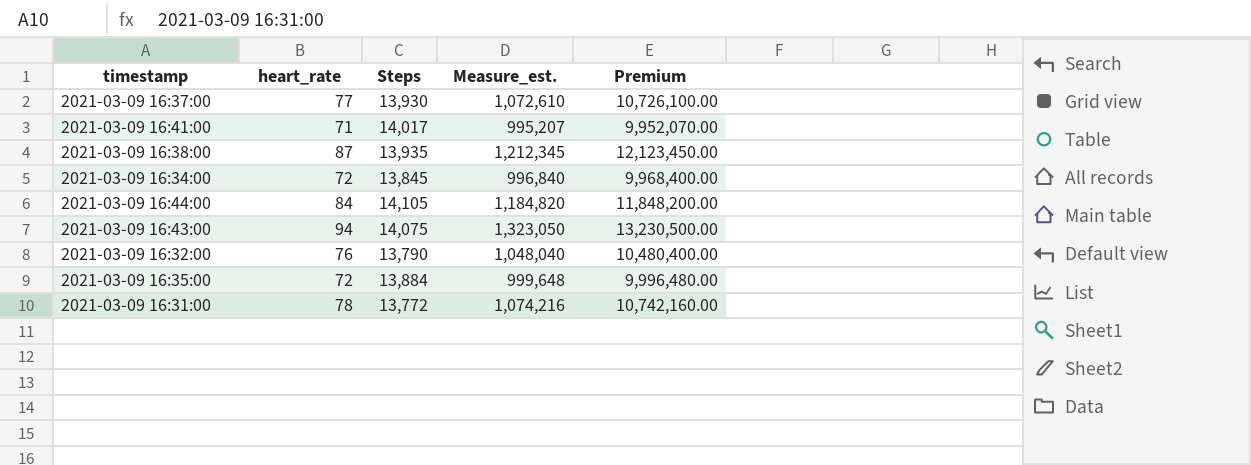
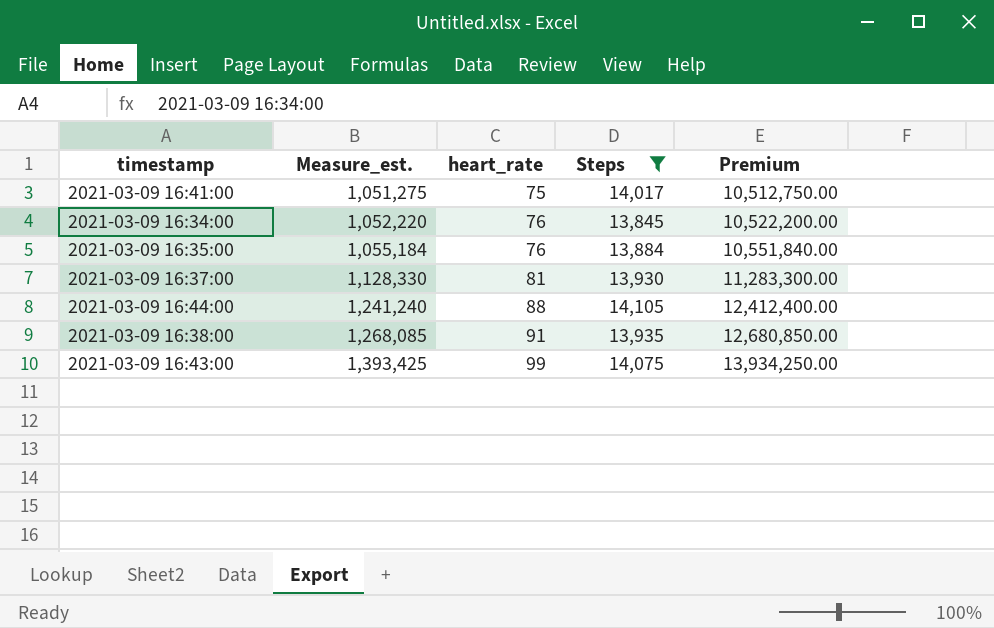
filter: none -> Steps >= 13,845
row order: none -> Measure_est. ascending
column Measure_est. | position: 4 -> 2
2021-03-09 16:41:00 | Measure_est.: 995,207 -> 1,051,275
2021-03-09 16:41:00 | heart_rate: 71 -> 75
2021-03-09 16:41:00 | Premium: 9,952,070.00 -> 10,512,750.00
2021-03-09 16:34:00 | Measure_est.: 996,840 -> 1,052,220
2021-03-09 16:34:00 | heart_rate: 72 -> 76
2021-03-09 16:34:00 | Premium: 9,968,400.00 -> 10,522,200.00
2021-03-09 16:35:00 | Measure_est.: 999,648 -> 1,055,184
2021-03-09 16:35:00 | heart_rate: 72 -> 76
2021-03-09 16:35:00 | Premium: 9,996,480.00 -> 10,551,840.00
2021-03-09 16:37:00 | Measure_est.: 1,072,610 -> 1,128,330
2021-03-09 16:37:00 | heart_rate: 77 -> 81
2021-03-09 16:37:00 | Premium: 10,726,100.00 -> 11,283,300.00
2021-03-09 16:44:00 | Measure_est.: 1,184,820 -> 1,241,240
2021-03-09 16:44:00 | heart_rate: 84 -> 88
2021-03-09 16:44:00 | Premium: 11,848,200.00 -> 12,412,400.00
2021-03-09 16:38:00 | Measure_est.: 1,212,345 -> 1,268,085
2021-03-09 16:38:00 | heart_rate: 87 -> 91
2021-03-09 16:38:00 | Premium: 12,123,450.00 -> 12,680,850.00
2021-03-09 16:43:00 | Measure_est.: 1,323,050 -> 1,393,425
2021-03-09 16:43:00 | heart_rate: 94 -> 99
2021-03-09 16:43:00 | Premium: 13,230,500.00 -> 13,934,250.00

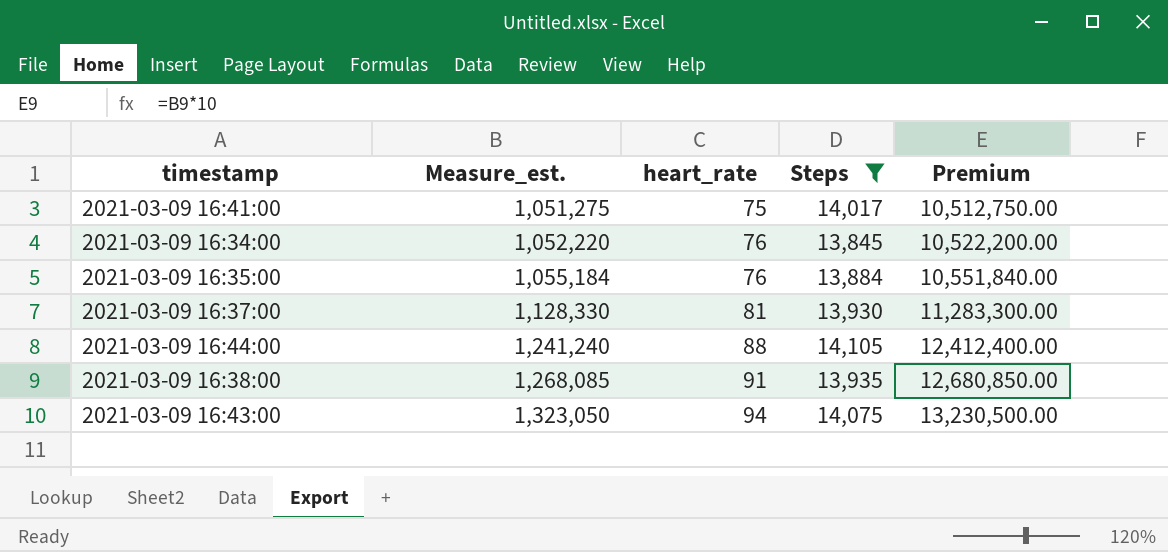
2021-03-09 16:43:00 | Measure_est.: 1,393,425 -> 1,323,050
2021-03-09 16:43:00 | heart_rate: 99 -> 94
2021-03-09 16:43:00 | Premium: 13,934,250.00 -> 13,230,500.00

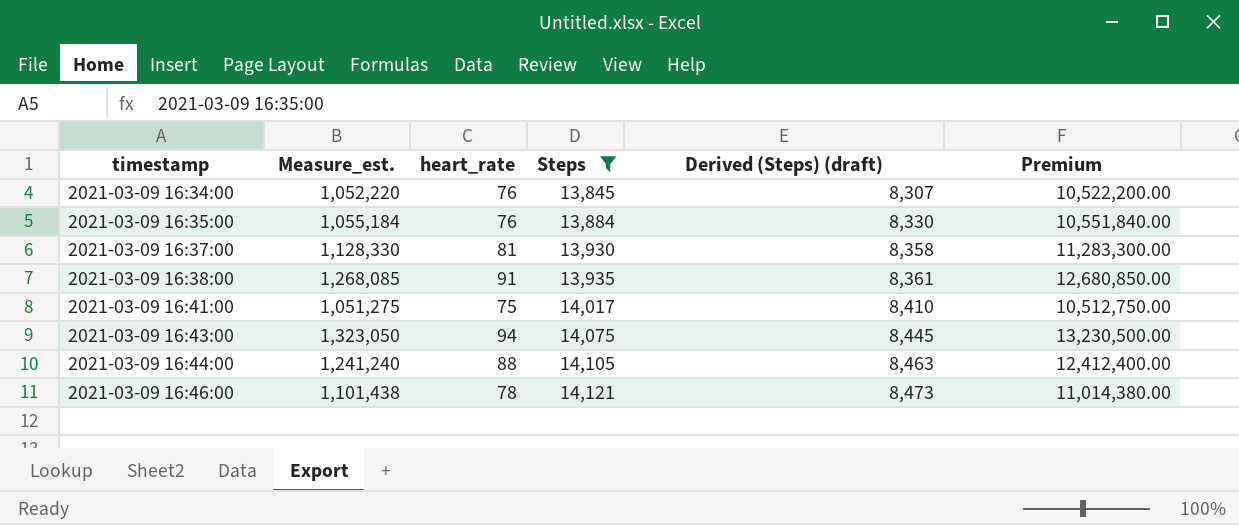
row order: Measure_est. ascending -> timestamp ascending
column Derived (Steps) (draft) | formula: none -> [Steps] * 0.6
row 2021-03-09 16:46:00: none -> 1,101,438 | 78 | 14,121 | 8,473 | 11,014,380.00

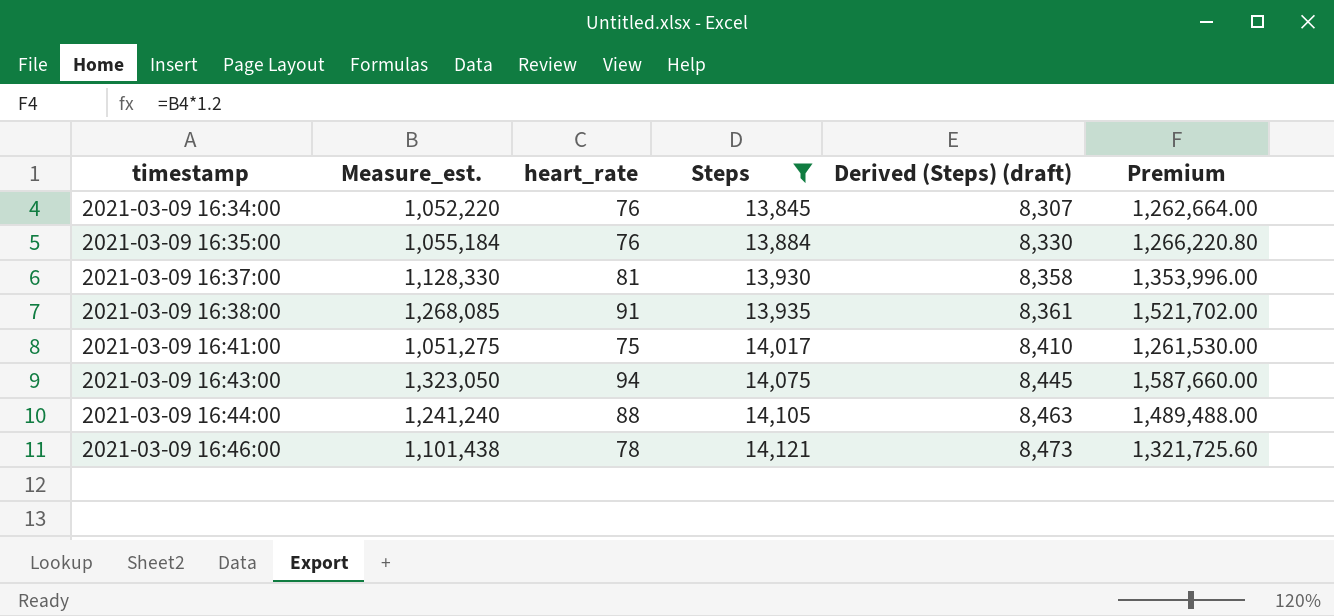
column Premium | formula: [Measure_est.] * 10 -> [Measure_est.] * 1.2

